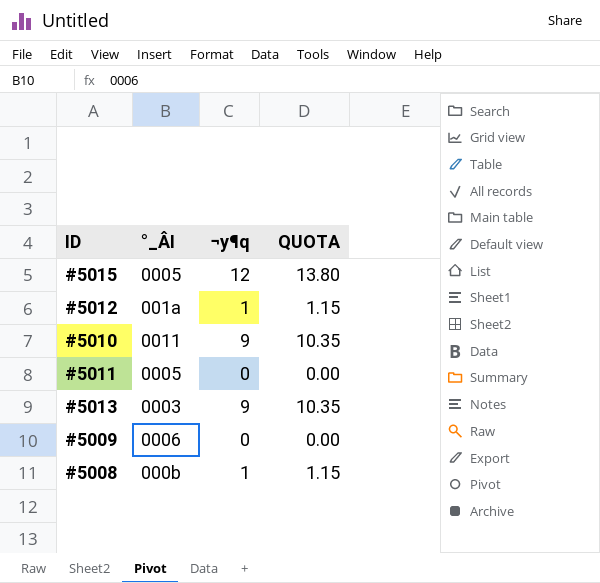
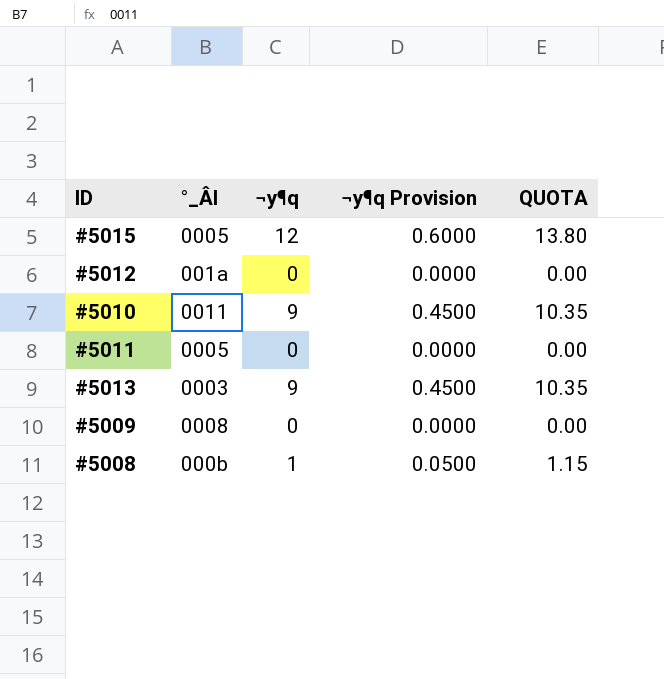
column ¬y¶q Provision | formula: none -> [¬y¶q] * 0.05
#5012 | ¬y¶q: 1 -> 0
#5012 | QUOTA: 1.15 -> 0.00
#5009 | °_ÂI: 0006 -> 0008

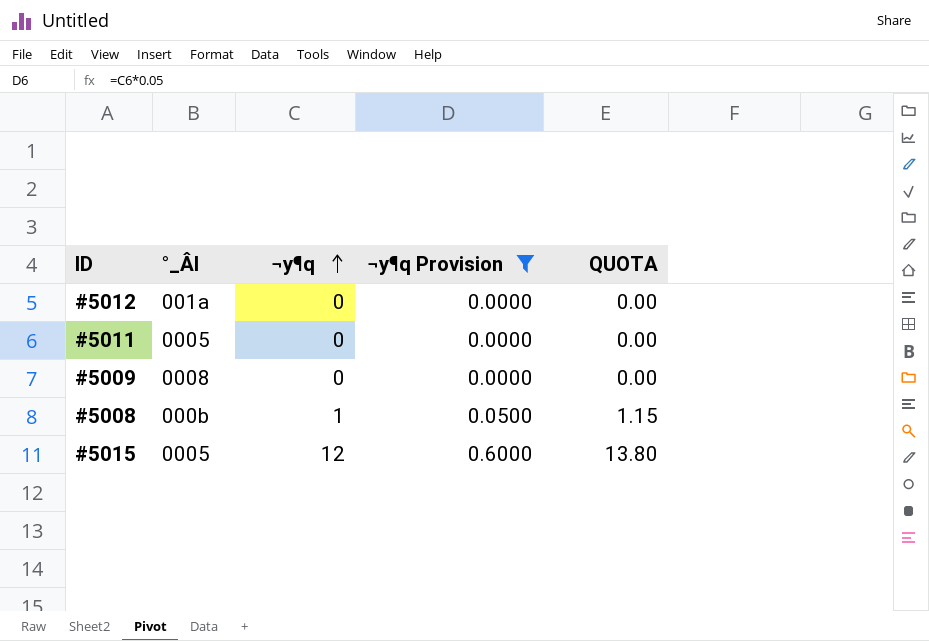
filter: none -> ¬y¶q Provision != 0.4500
row order: none -> ¬y¶q ascending

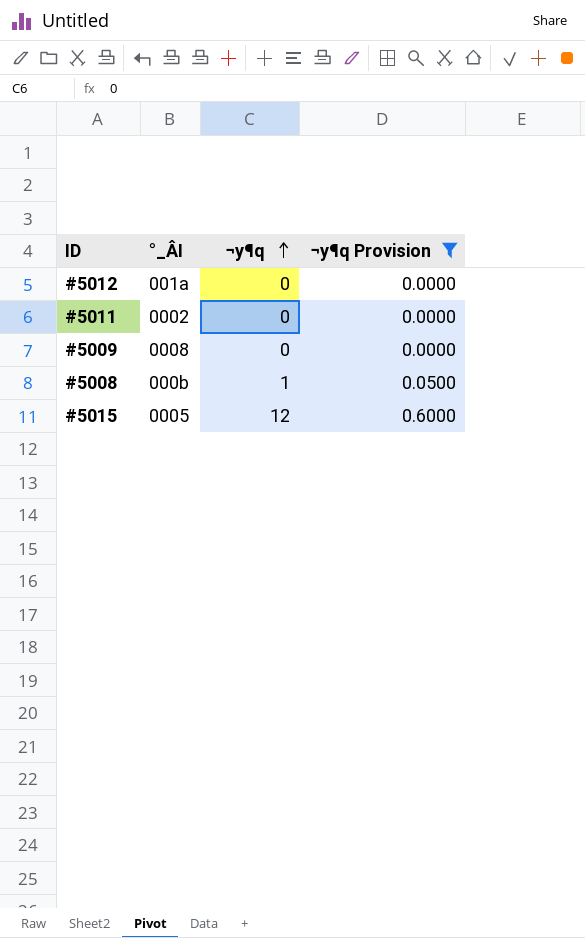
column QUOTA | formula: [¬y¶q] * 1.15 -> none
#5011 | °_ÂI: 0005 -> 0002

